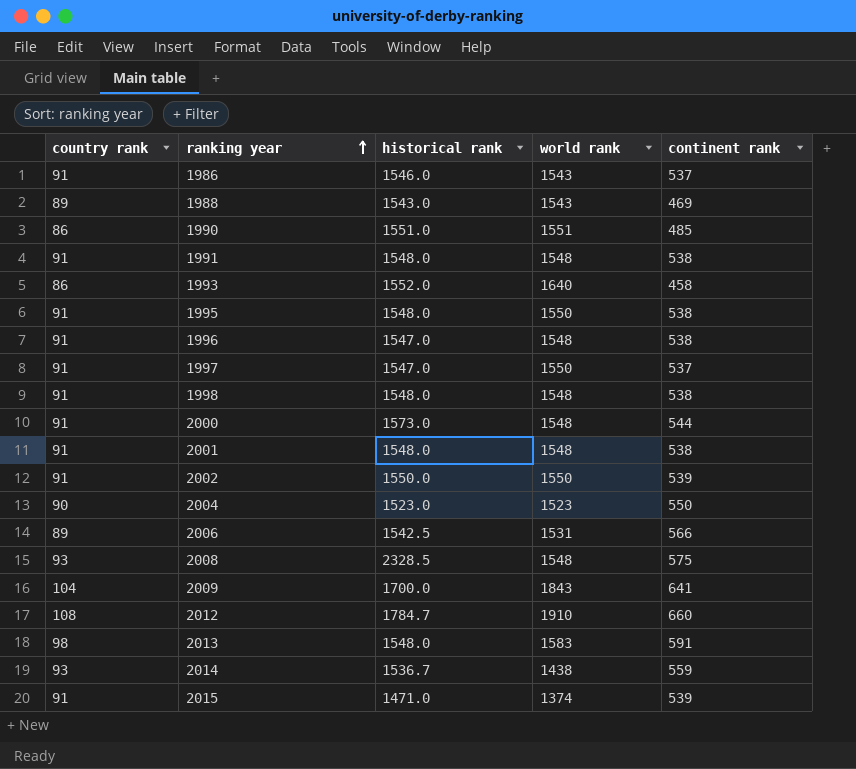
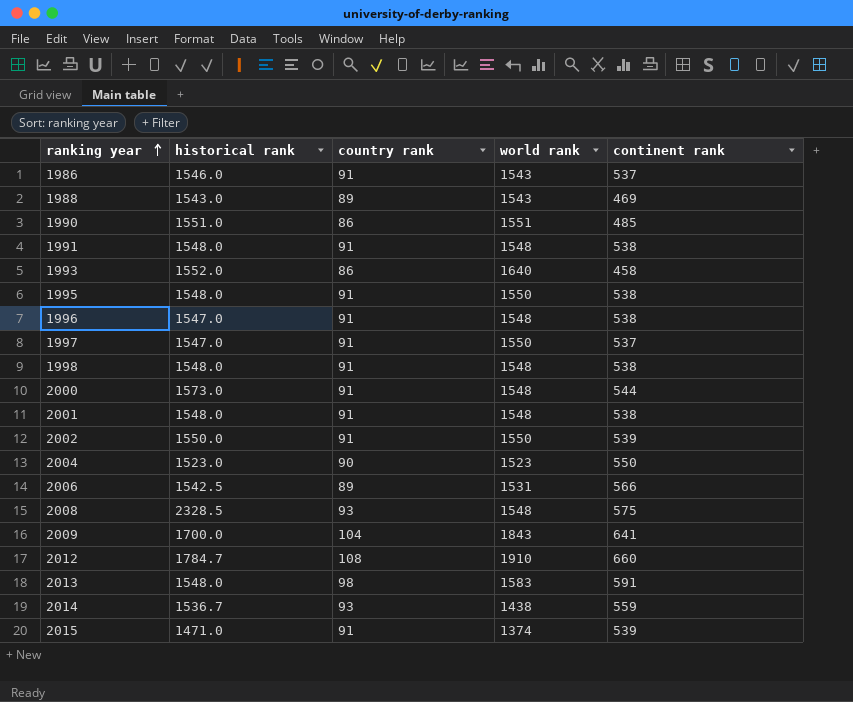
column country rank | position: 1 -> 3

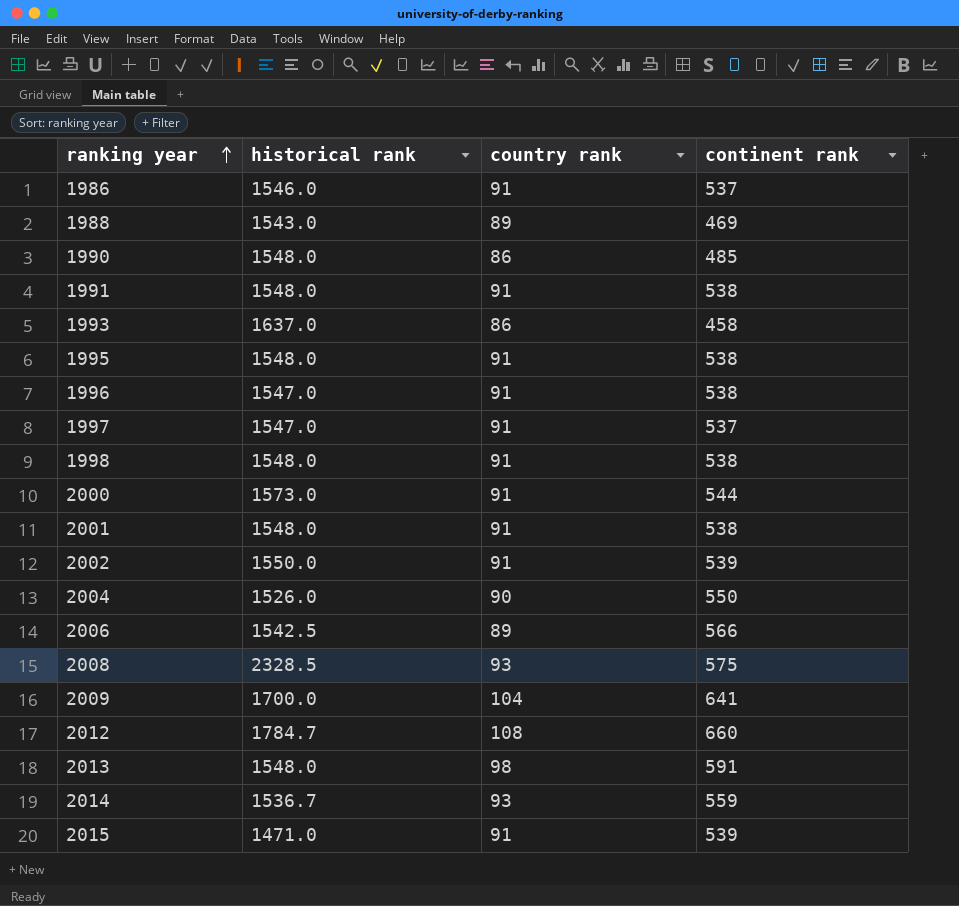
column world rank | position: 4 -> none
1990 | historical rank: 1551.0 -> 1548.0
1993 | historical rank: 1552.0 -> 1637.0
2004 | historical rank: 1523.0 -> 1526.0

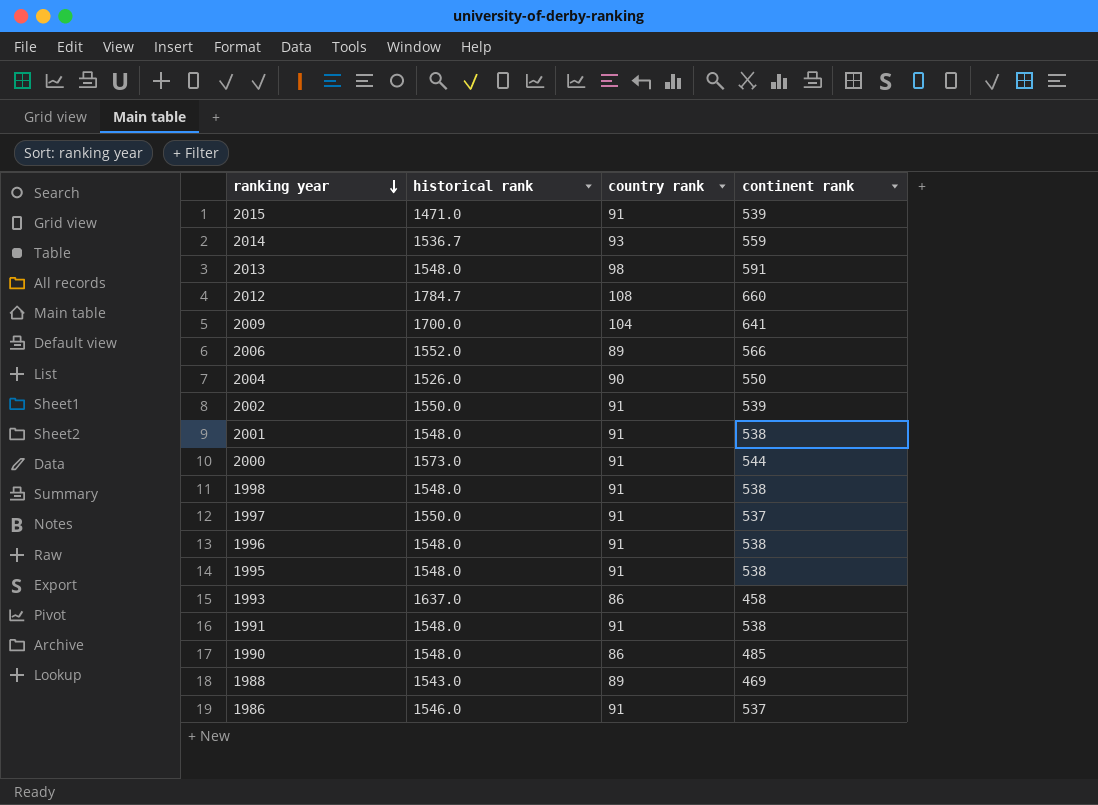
row order: ranking year ascending -> ranking year descending
row 2008: 2328.5 | 93 | 575 -> none
2006 | historical rank: 1542.5 -> 1552.0
1997 | historical rank: 1547.0 -> 1550.0
1996 | historical rank: 1547.0 -> 1548.0

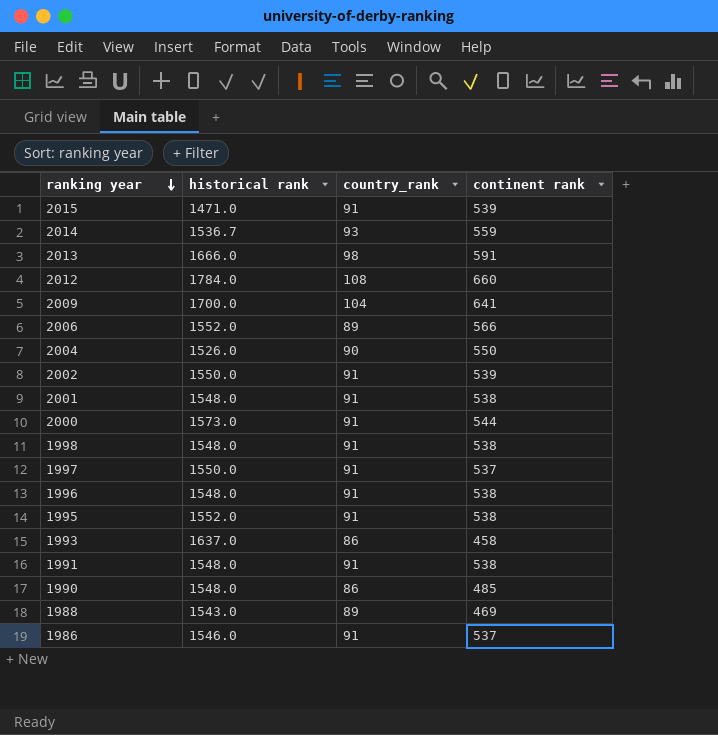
column name: country rank -> country_rank
2013 | historical rank: 1548.0 -> 1666.0
2012 | historical rank: 1784.7 -> 1784.0
1995 | historical rank: 1548.0 -> 1552.0

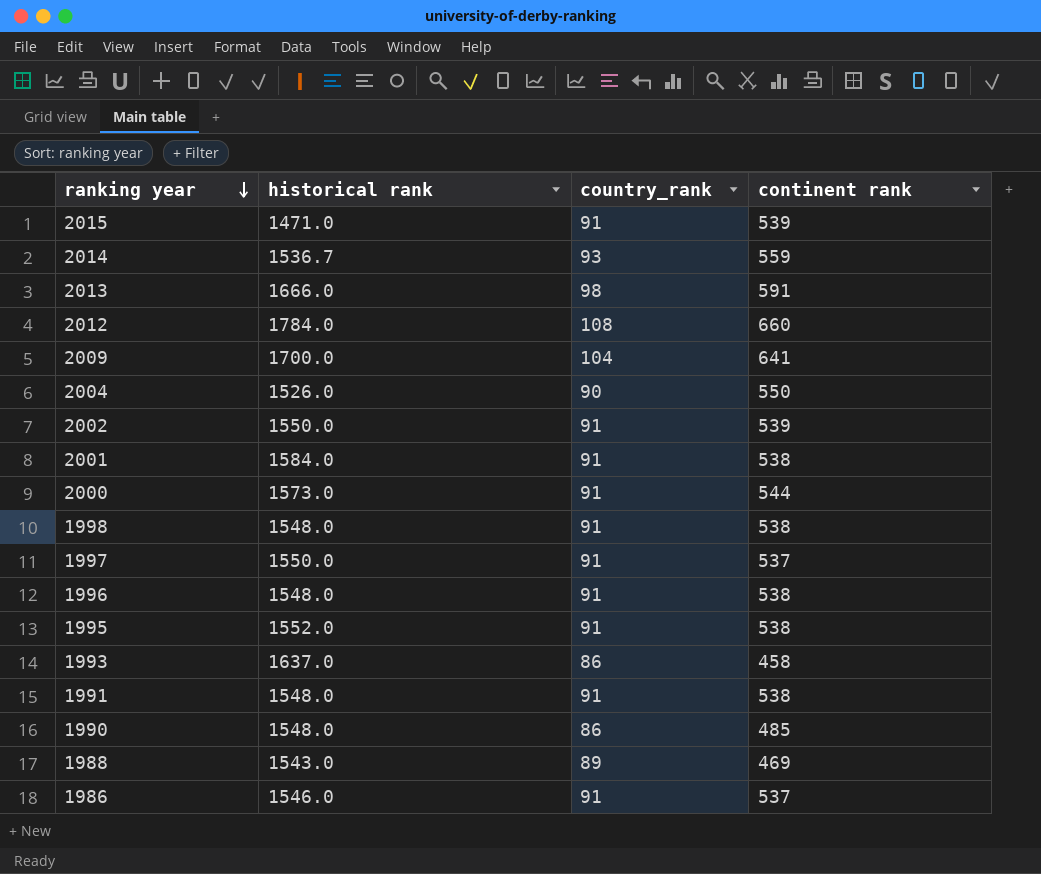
row 2006: 1552.0 | 89 | 566 -> none
2001 | historical rank: 1548.0 -> 1584.0

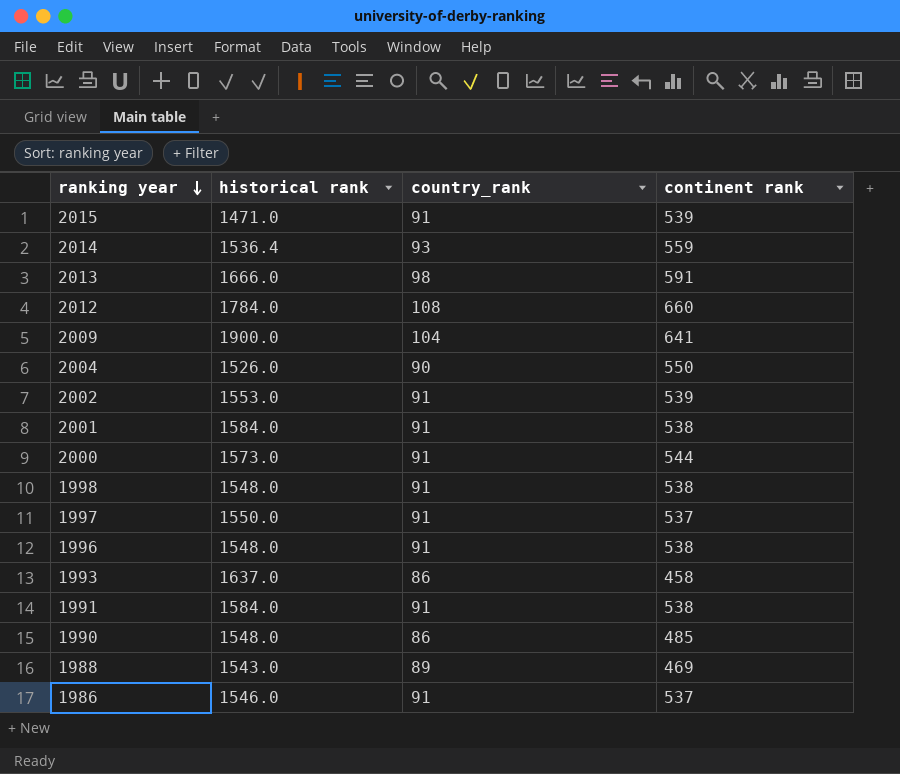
row 1995: 1552.0 | 91 | 538 -> none
2014 | historical rank: 1536.7 -> 1536.4
2009 | historical rank: 1700.0 -> 1900.0
2002 | historical rank: 1550.0 -> 1553.0
1991 | historical rank: 1548.0 -> 1584.0

